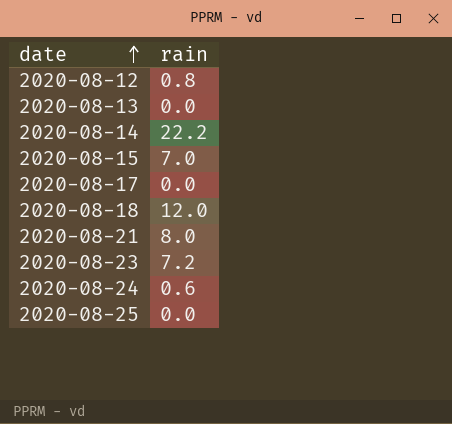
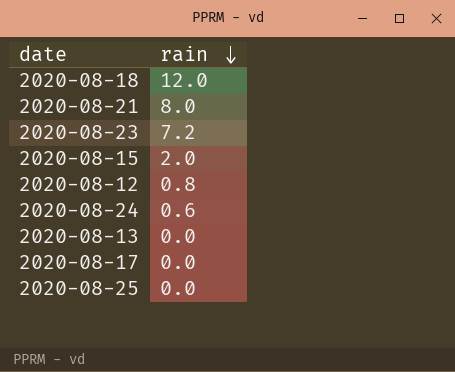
row order: date ascending -> rain descending
row 2020-08-14: 22.2 -> none
2020-08-15 | rain: 7.0 -> 2.0

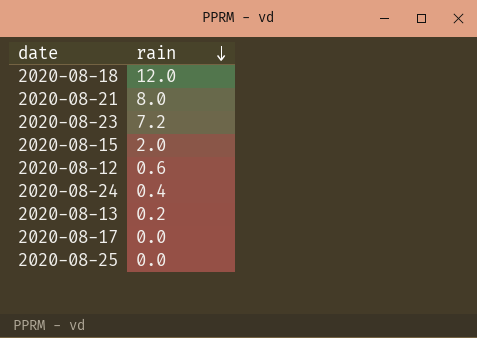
2020-08-12 | rain: 0.8 -> 0.6
2020-08-24 | rain: 0.6 -> 0.4
2020-08-13 | rain: 0.0 -> 0.2

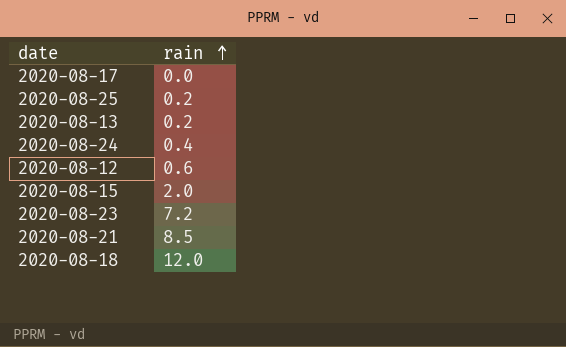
row order: rain descending -> rain ascending
2020-08-25 | rain: 0.0 -> 0.2
2020-08-21 | rain: 8.0 -> 8.5

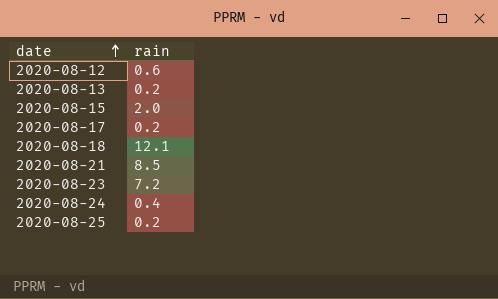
row order: rain ascending -> date ascending
2020-08-17 | rain: 0.0 -> 0.2
2020-08-18 | rain: 12.0 -> 12.1

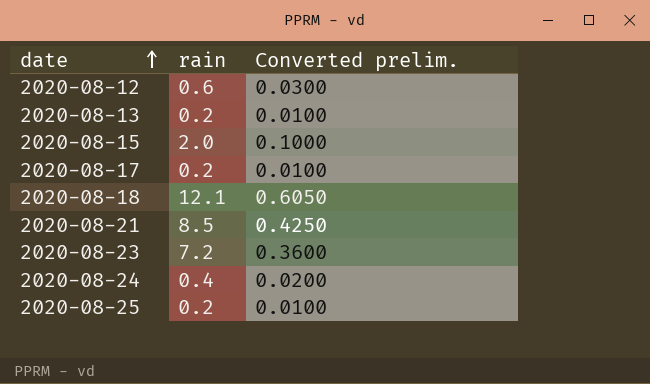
column Converted prelim. | formula: none -> [rain] * 0.05

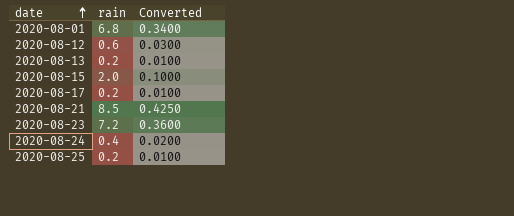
column name: Converted prelim. -> Converted
row 2020-08-18: 12.1 | 0.6050 -> none
row 2020-08-01: none -> 6.8 | 0.3400

